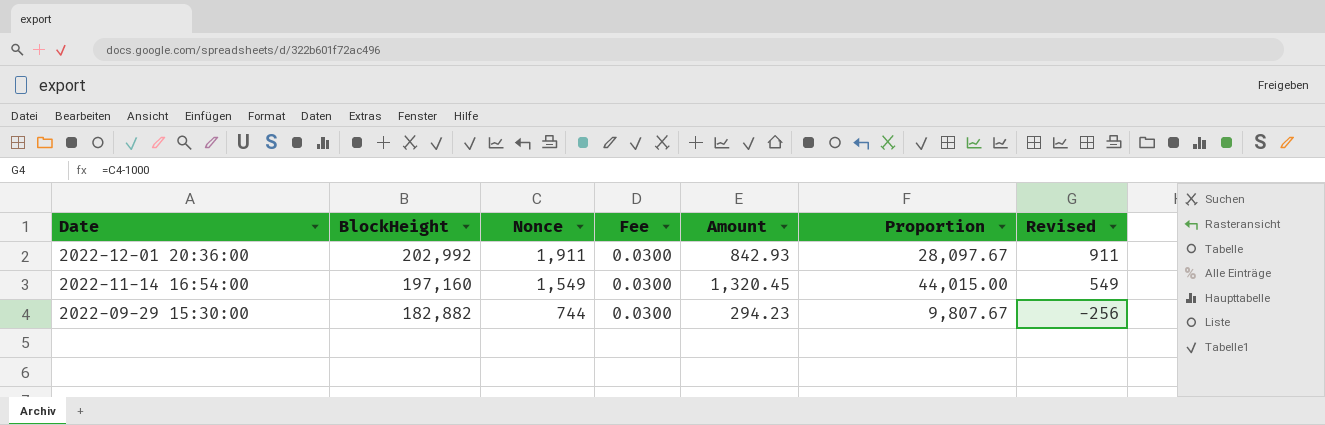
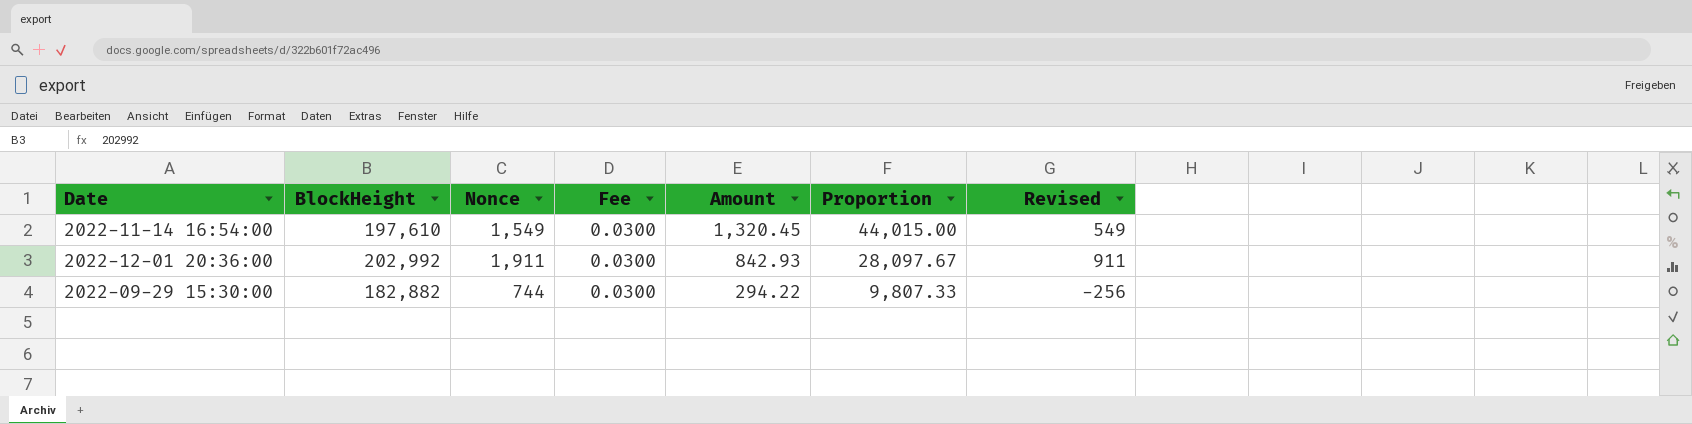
row order: Date descending -> Amount descending
2022-11-14 16:54:00 | BlockHeight: 197,160 -> 197,610
2022-09-29 15:30:00 | Amount: 294.23 -> 294.22
2022-09-29 15:30:00 | Proportion: 9,807.67 -> 9,807.33

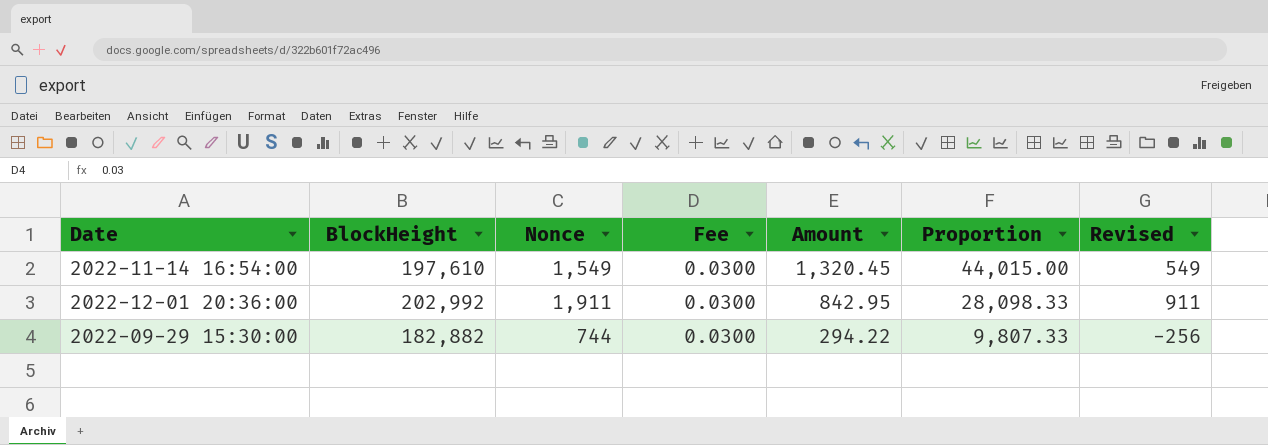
2022-12-01 20:36:00 | Amount: 842.93 -> 842.95
2022-12-01 20:36:00 | Proportion: 28,097.67 -> 28,098.33

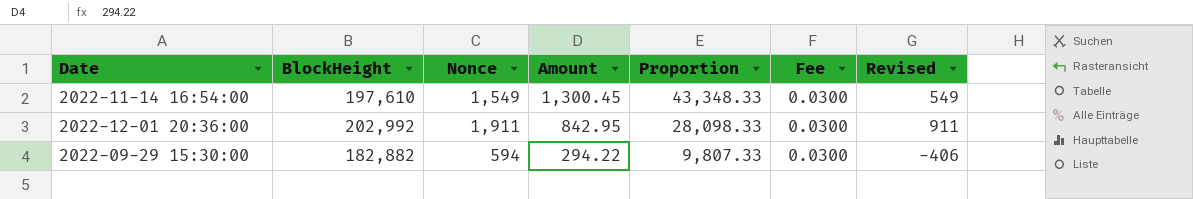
column Fee | position: 4 -> 6
2022-11-14 16:54:00 | Amount: 1,320.45 -> 1,300.45
2022-11-14 16:54:00 | Proportion: 44,015.00 -> 43,348.33
2022-09-29 15:30:00 | Nonce: 744 -> 594
2022-09-29 15:30:00 | Revised: -256 -> -406

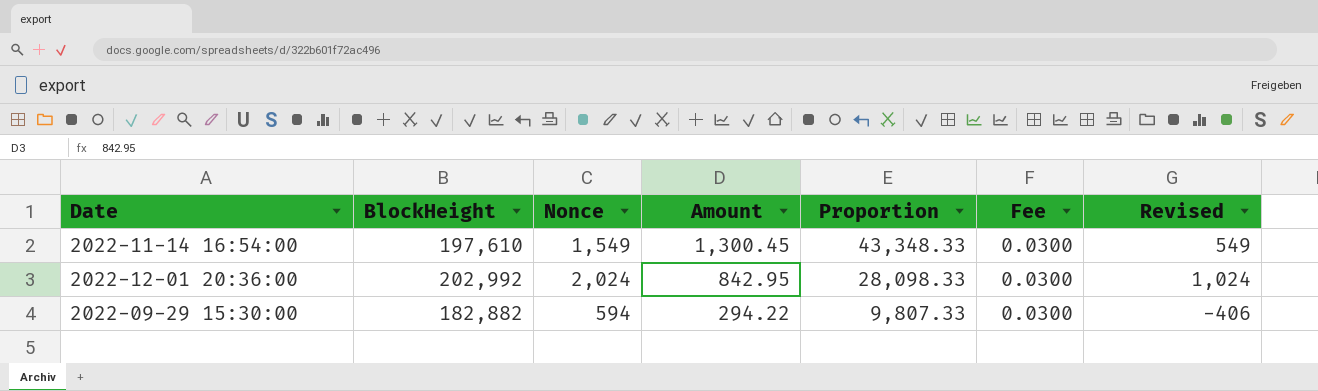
2022-12-01 20:36:00 | Nonce: 1,911 -> 2,024
2022-12-01 20:36:00 | Revised: 911 -> 1,024

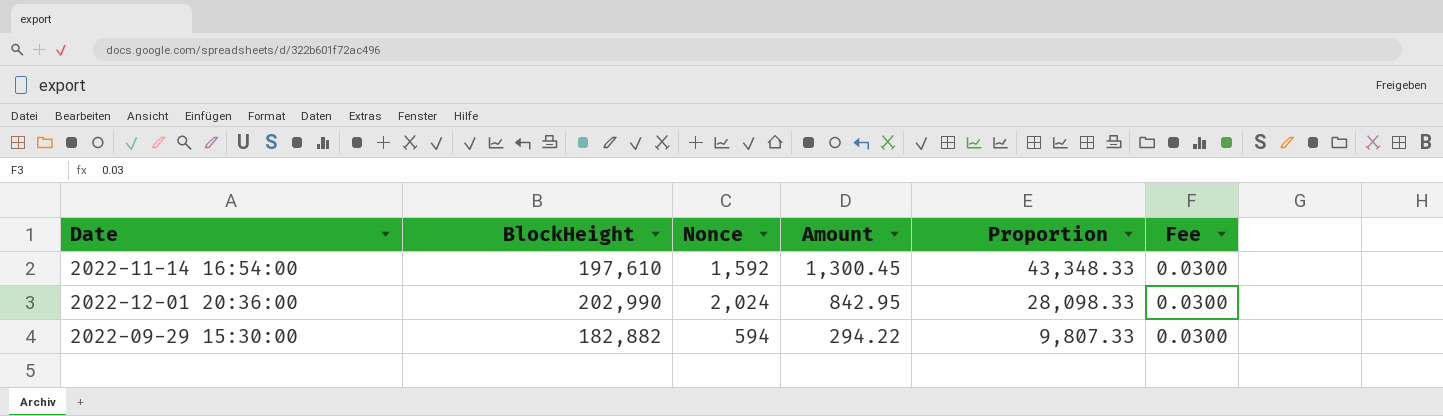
column Revised | formula: [Nonce] - 1000 -> none
2022-11-14 16:54:00 | Nonce: 1,549 -> 1,592
2022-12-01 20:36:00 | BlockHeight: 202,992 -> 202,990

